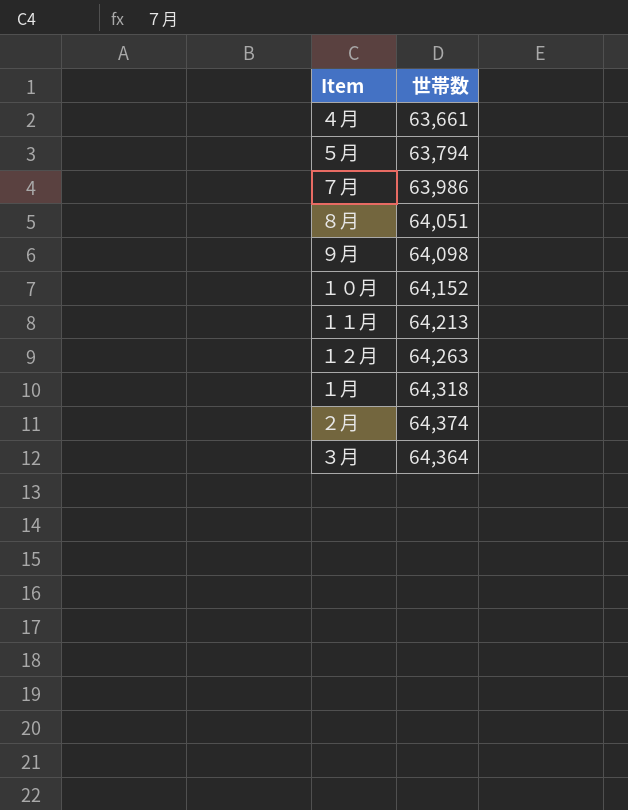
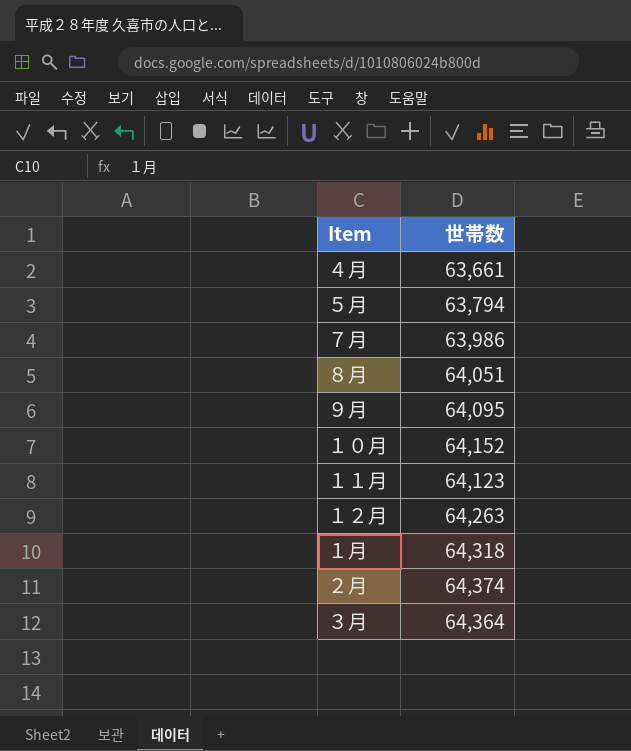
９月 | 世帯数: 64,098 -> 64,095
１１月 | 世帯数: 64,213 -> 64,123

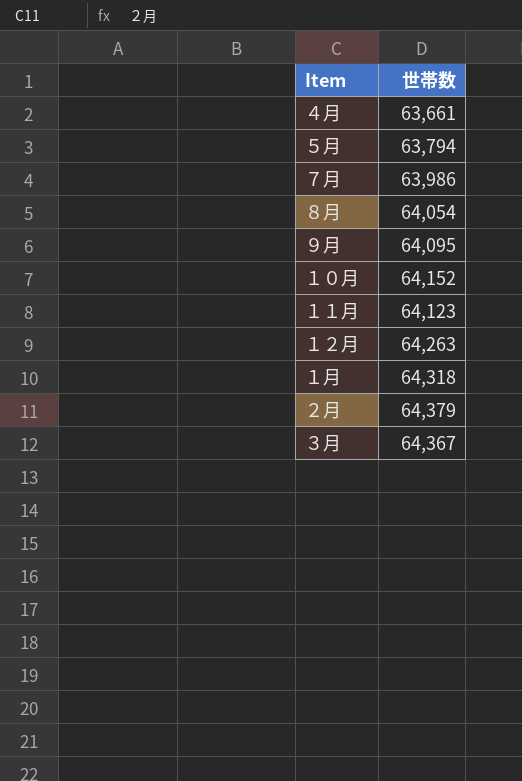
８月 | 世帯数: 64,051 -> 64,054
２月 | 世帯数: 64,374 -> 64,379
３月 | 世帯数: 64,364 -> 64,367

